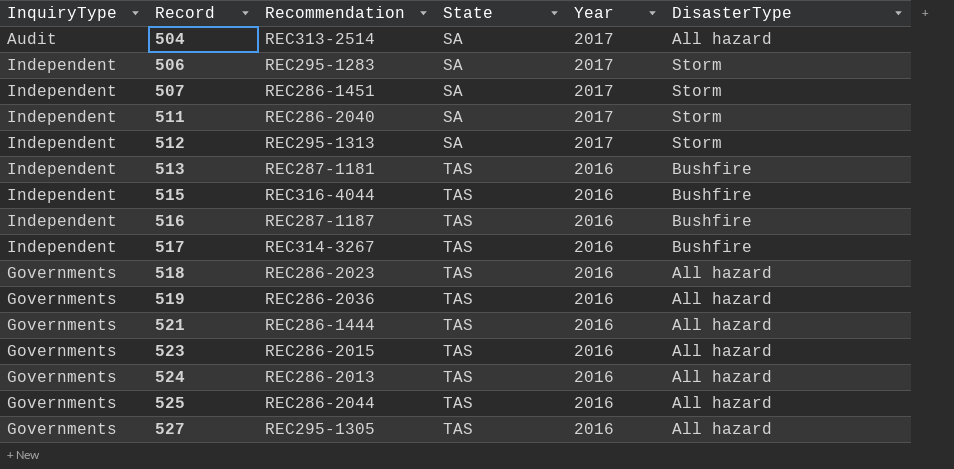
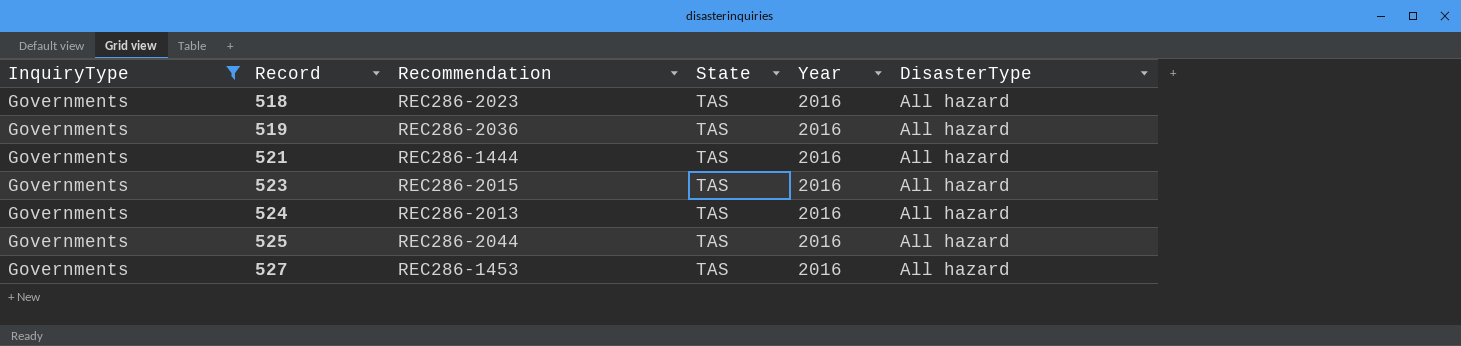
filter: none -> InquiryType = Governments
527 | Recommendation: REC295-1305 -> REC286-1453

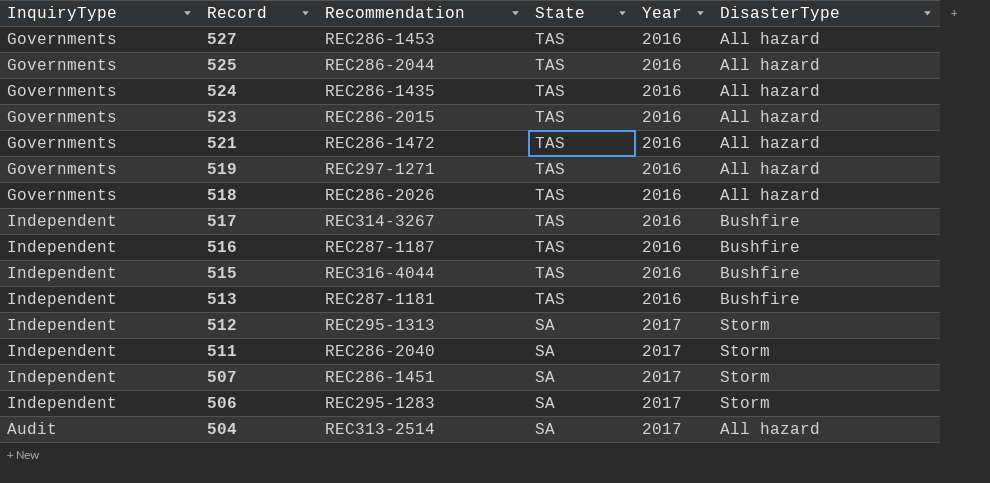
filter: InquiryType = Governments -> none
row order: Record ascending -> Record descending
524 | Recommendation: REC286-2013 -> REC286-1435
521 | Recommendation: REC286-1444 -> REC286-1472
519 | Recommendation: REC286-2036 -> REC297-1271
518 | Recommendation: REC286-2023 -> REC286-2026

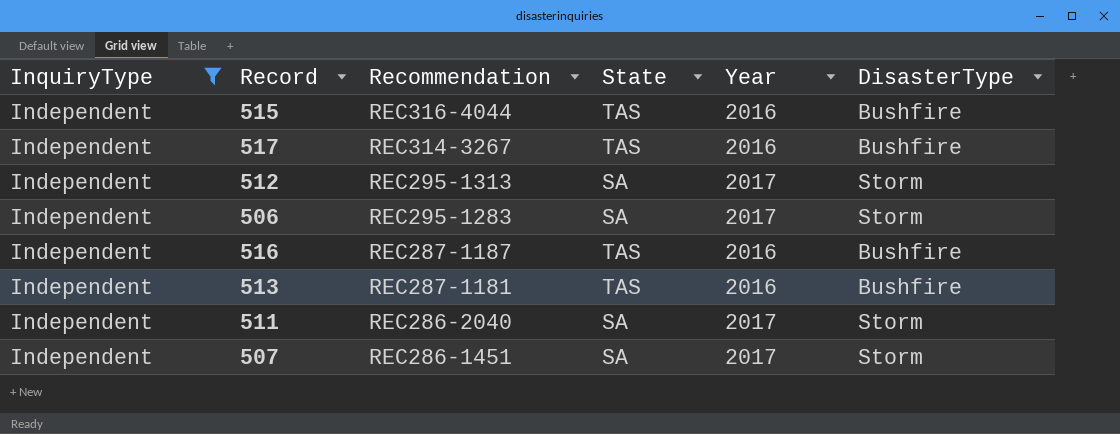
filter: none -> InquiryType = Independent
row order: Record descending -> Recommendation descending

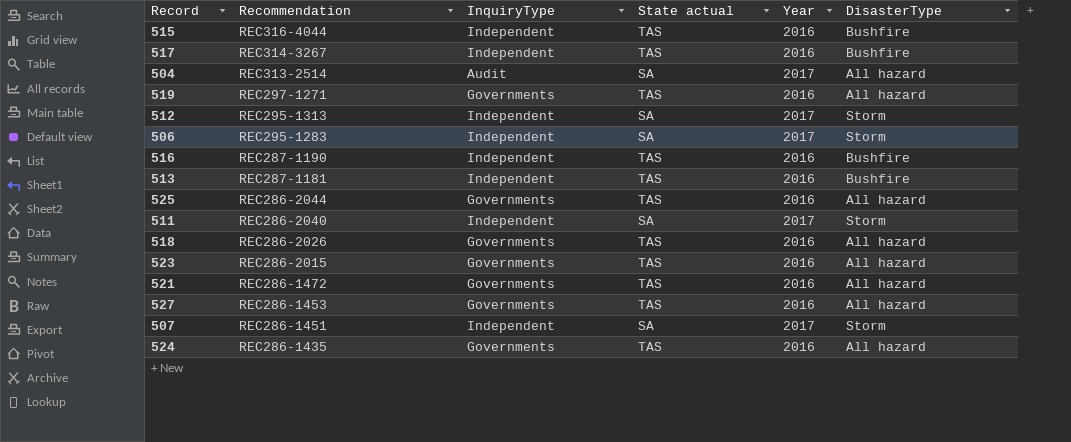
filter: InquiryType = Independent -> none
column InquiryType | position: 1 -> 3
column name: State -> State actual
516 | Recommendation: REC287-1187 -> REC287-1190

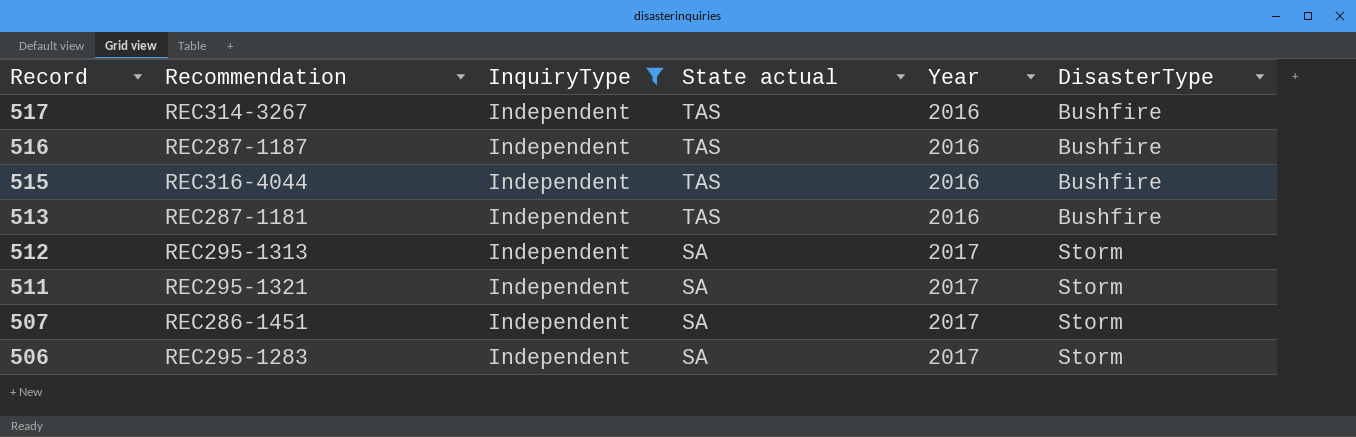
filter: none -> InquiryType = Independent
row order: Recommendation descending -> Record descending
516 | Recommendation: REC287-1190 -> REC287-1187
511 | Recommendation: REC286-2040 -> REC295-1321

